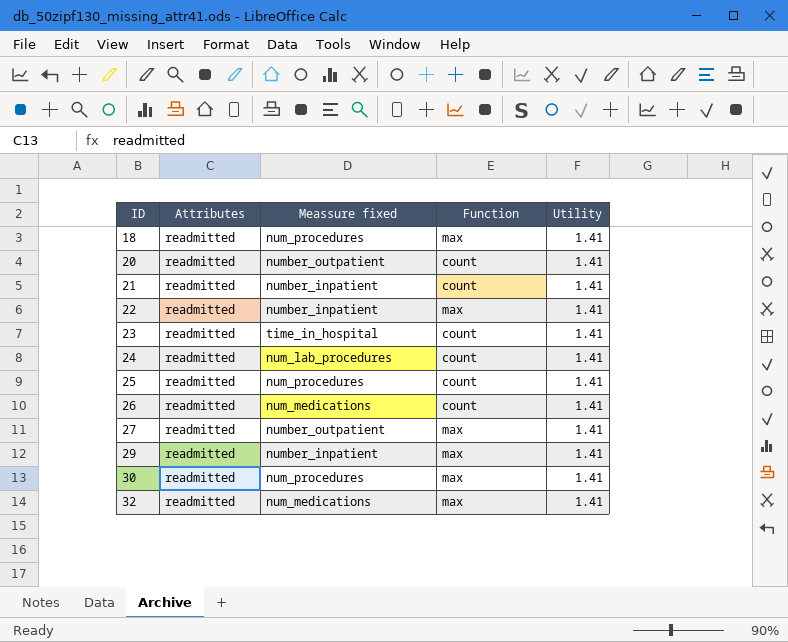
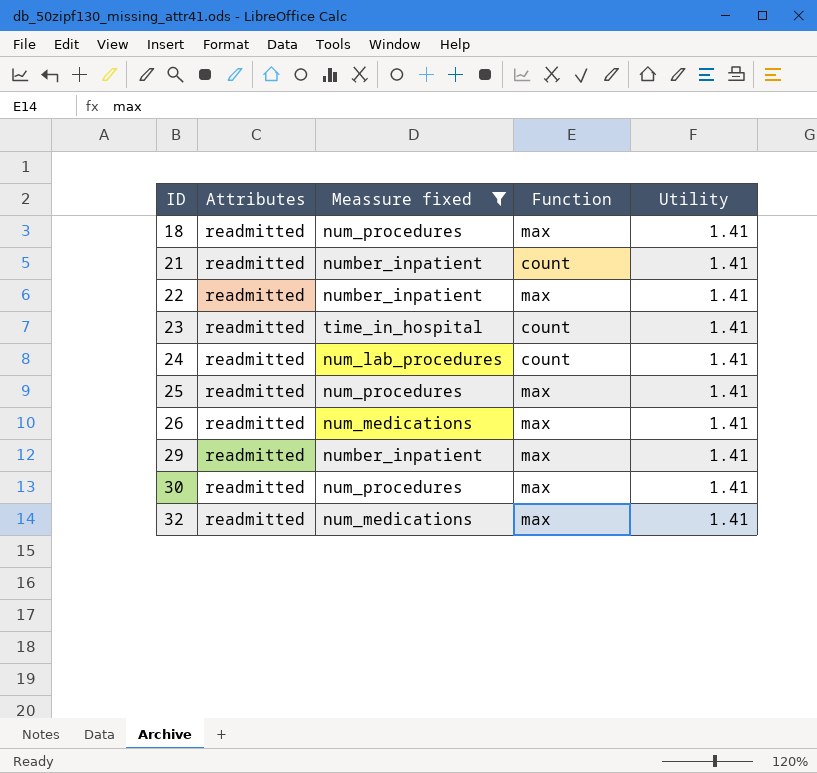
filter: none -> Meassure fixed != number_outpatient
25 | Function: count -> max
26 | Function: count -> max

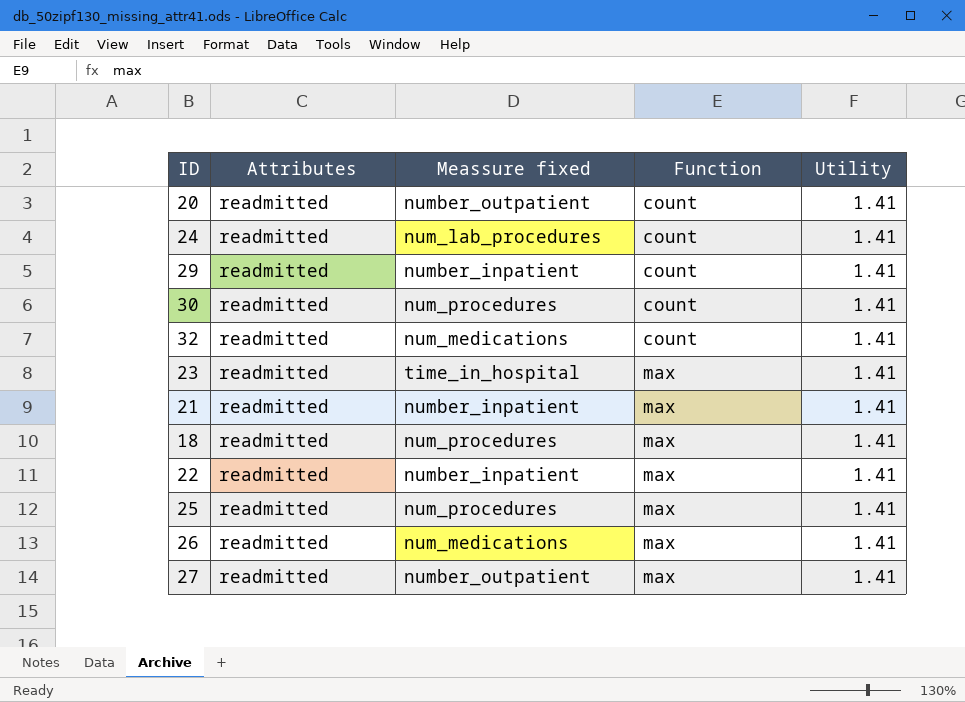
filter: Meassure fixed != number_outpatient -> none
row order: ID ascending -> Function ascending
29 | Function: max -> count
30 | Function: max -> count
32 | Function: max -> count
23 | Function: count -> max
21 | Function: count -> max

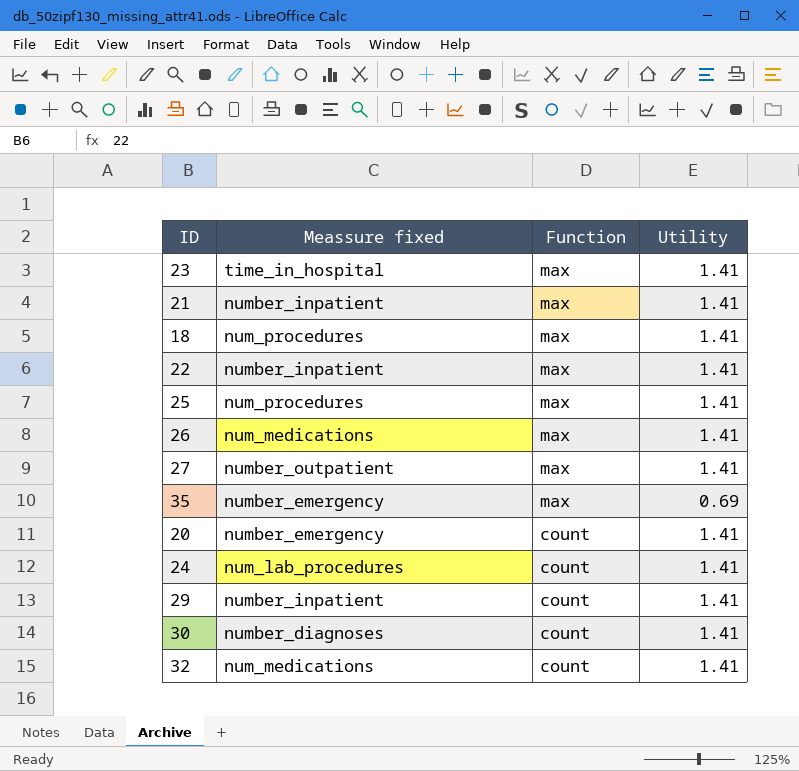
row order: Function ascending -> Function descending
column Attributes | position: 2 -> none
row 35: none -> number_emergency | max | 0.69
20 | Meassure fixed: number_outpatient -> number_emergency
30 | Meassure fixed: num_procedures -> number_diagnoses

